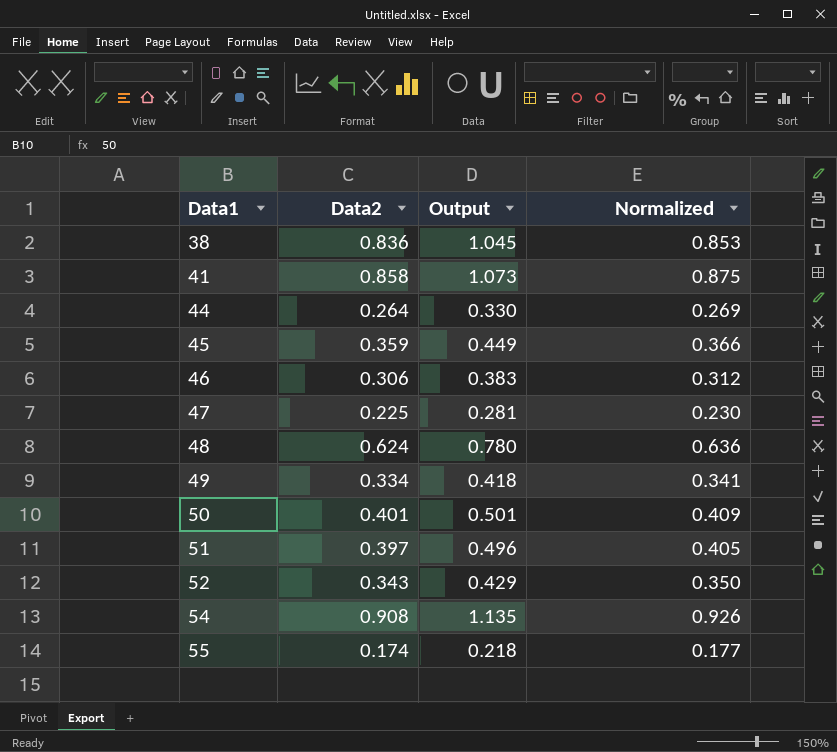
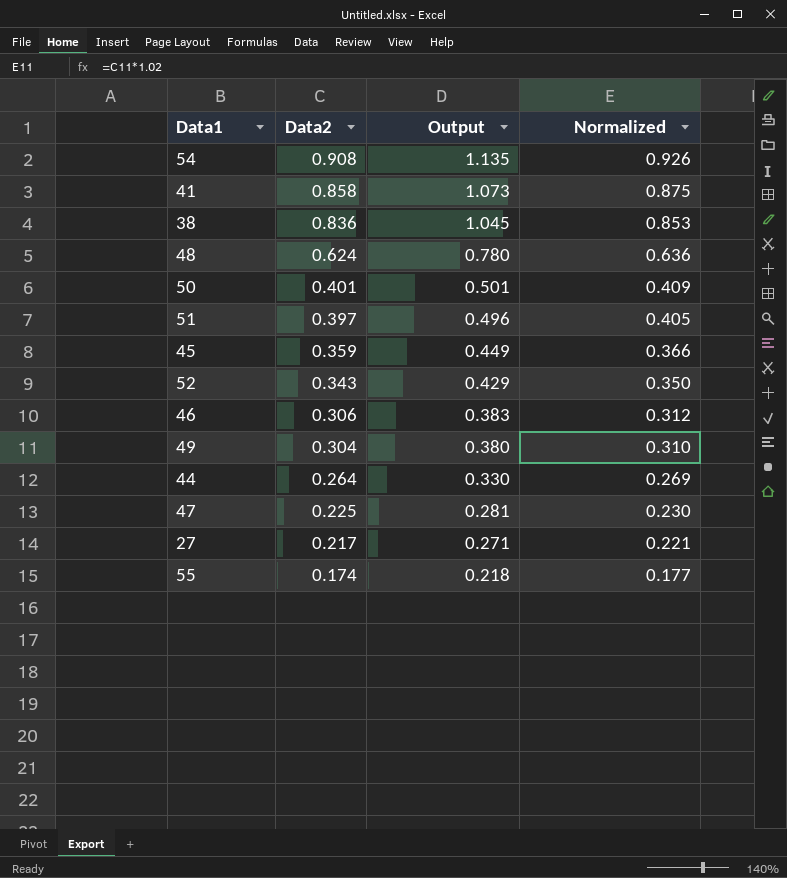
row order: Data1 ascending -> Data2 descending
49 | Data2: 0.334 -> 0.304
49 | Output: 0.418 -> 0.380
49 | Normalized: 0.341 -> 0.310
row 27: none -> 0.217 | 0.271 | 0.221

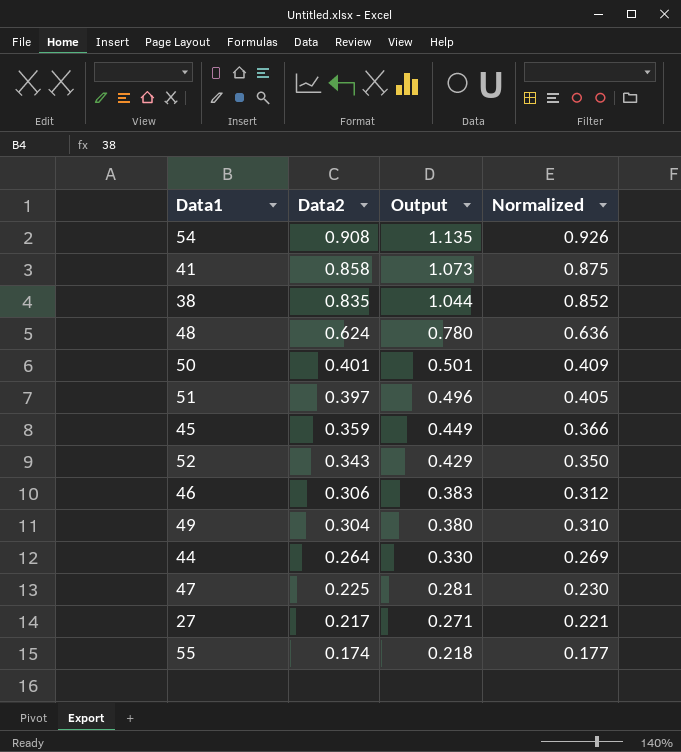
38 | Data2: 0.836 -> 0.835
38 | Output: 1.045 -> 1.044
38 | Normalized: 0.853 -> 0.852

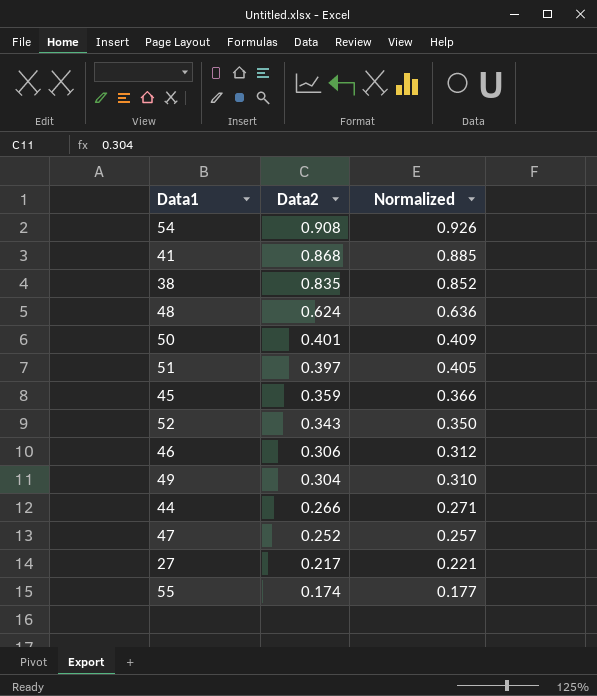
column Output | formula: [Data2] * 1.25 -> none
41 | Data2: 0.858 -> 0.868
41 | Normalized: 0.875 -> 0.885
44 | Data2: 0.264 -> 0.266
44 | Normalized: 0.269 -> 0.271
47 | Data2: 0.225 -> 0.252
47 | Normalized: 0.230 -> 0.257

